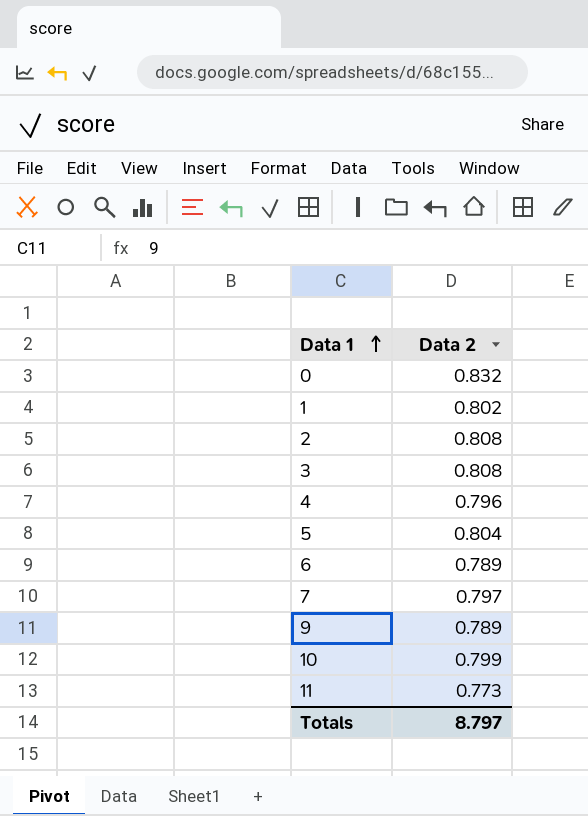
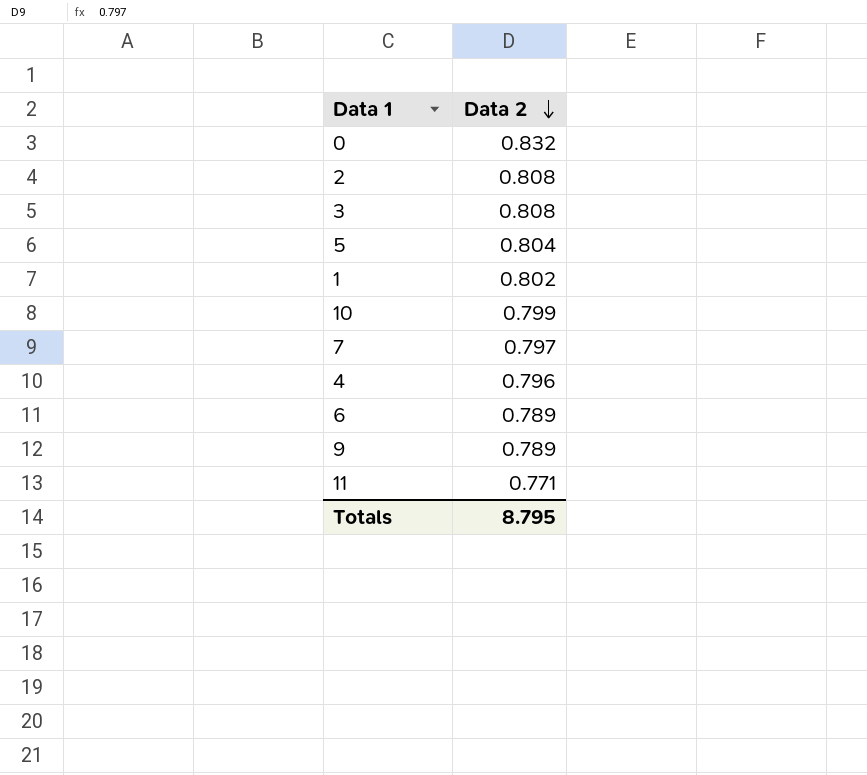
row order: Data 1 ascending -> Data 2 descending
11 | Data 2: 0.773 -> 0.771
Totals | Data 2: 8.797 -> 8.795

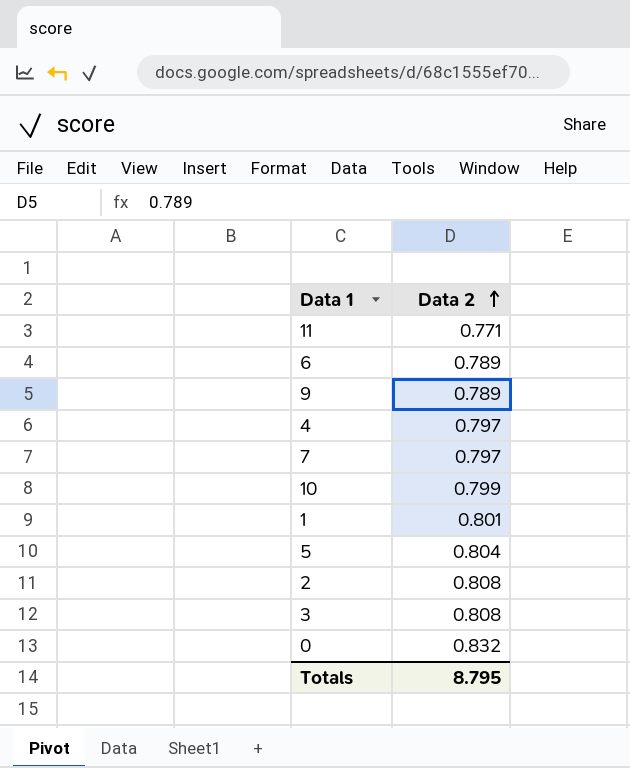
row order: Data 2 descending -> Data 2 ascending
4 | Data 2: 0.796 -> 0.797
1 | Data 2: 0.802 -> 0.801

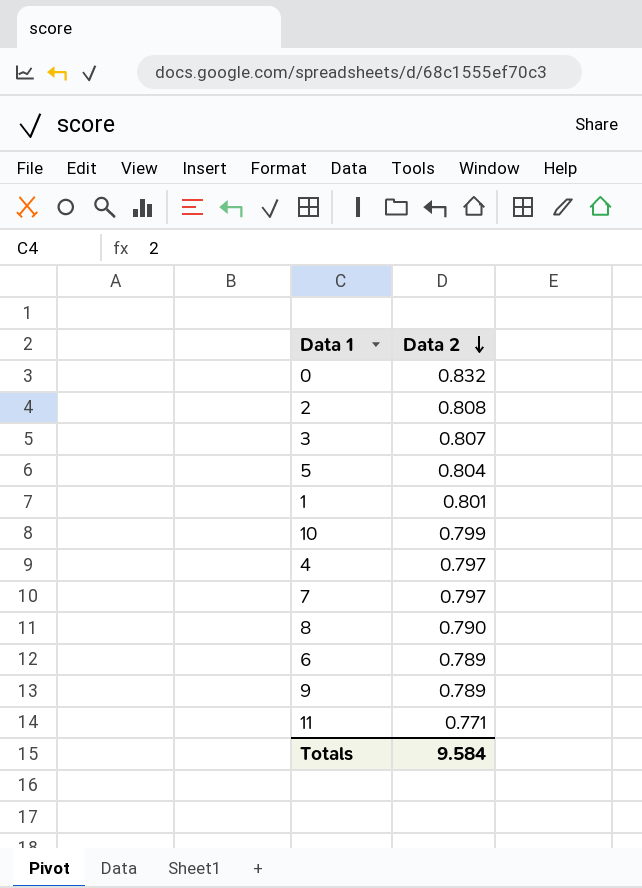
row order: Data 2 ascending -> Data 2 descending
3 | Data 2: 0.808 -> 0.807
row 8: none -> 0.790
Totals | Data 2: 8.795 -> 9.584

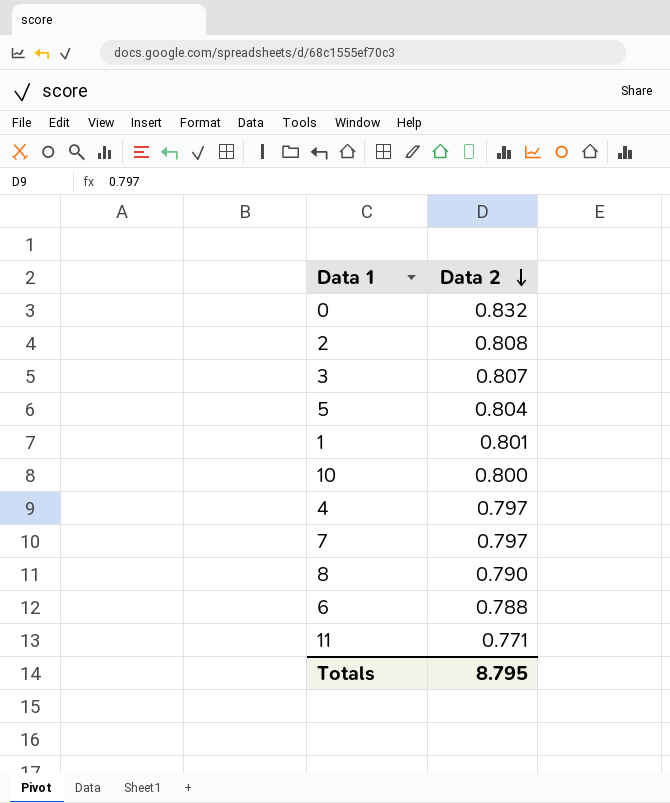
row 9: 0.789 -> none
10 | Data 2: 0.799 -> 0.800
6 | Data 2: 0.789 -> 0.788
Totals | Data 2: 9.584 -> 8.795

